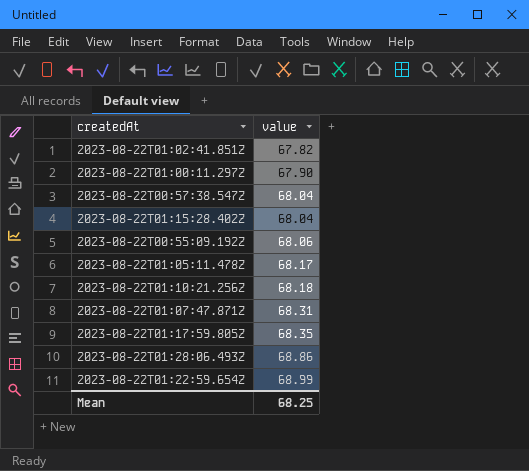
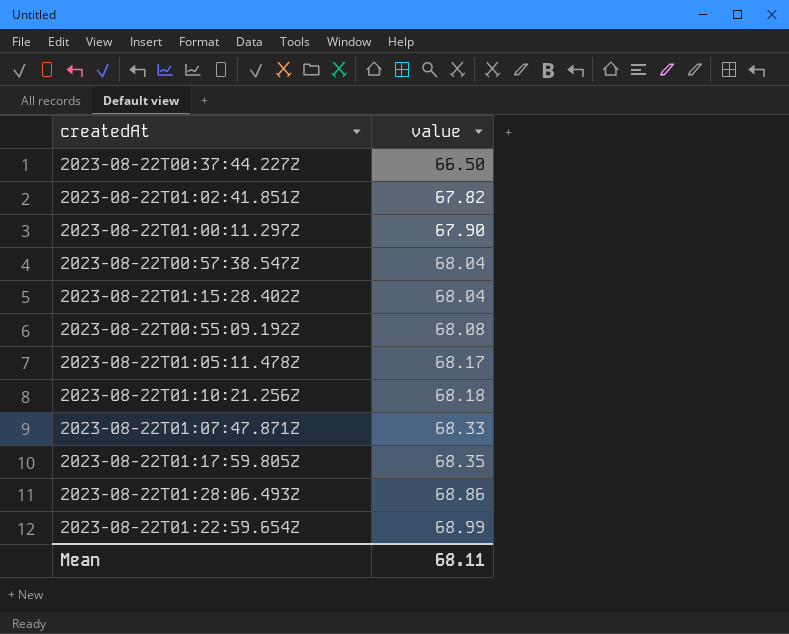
row 2023-08-22T00:37:44.227Z: none -> 66.50
2023-08-22T00:55:09.192Z | value: 68.06 -> 68.08
2023-08-22T01:07:47.871Z | value: 68.31 -> 68.33
Mean | value: 68.25 -> 68.11

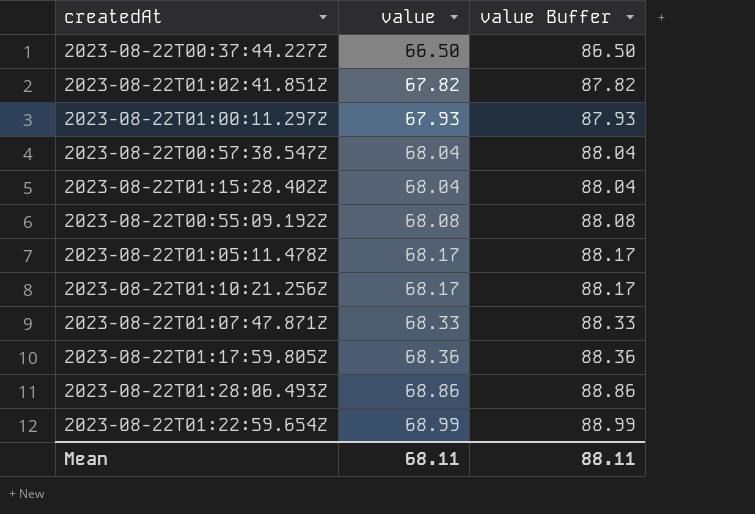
column value Buffer | formula: none -> [value] + 20
2023-08-22T01:00:11.297Z | value: 67.90 -> 67.93
2023-08-22T01:10:21.256Z | value: 68.18 -> 68.17
2023-08-22T01:17:59.805Z | value: 68.35 -> 68.36

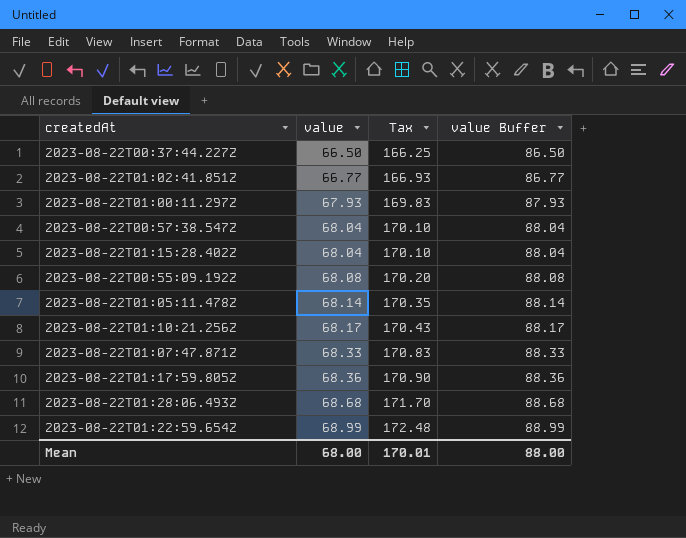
column Tax | formula: none -> [value] * 2.5
2023-08-22T01:02:41.851Z | value: 67.82 -> 66.77
2023-08-22T01:02:41.851Z | value Buffer: 87.82 -> 86.77
2023-08-22T01:05:11.478Z | value: 68.17 -> 68.14
2023-08-22T01:05:11.478Z | value Buffer: 88.17 -> 88.14
2023-08-22T01:28:06.493Z | value: 68.86 -> 68.68
2023-08-22T01:28:06.493Z | value Buffer: 88.86 -> 88.68
Mean | value: 68.11 -> 68.00
Mean | value Buffer: 88.11 -> 88.00

